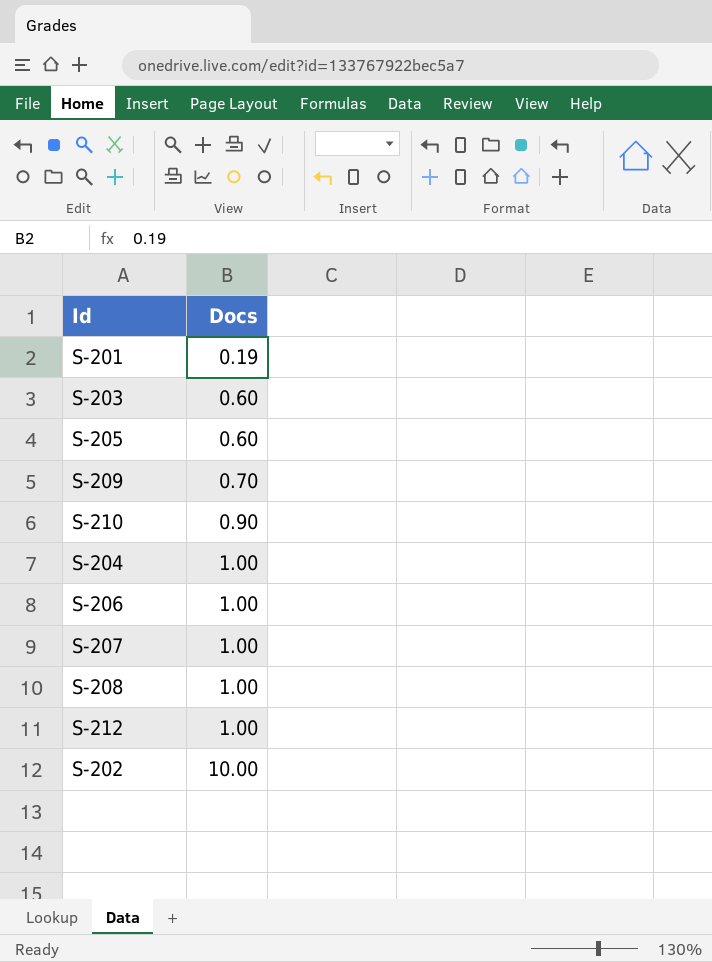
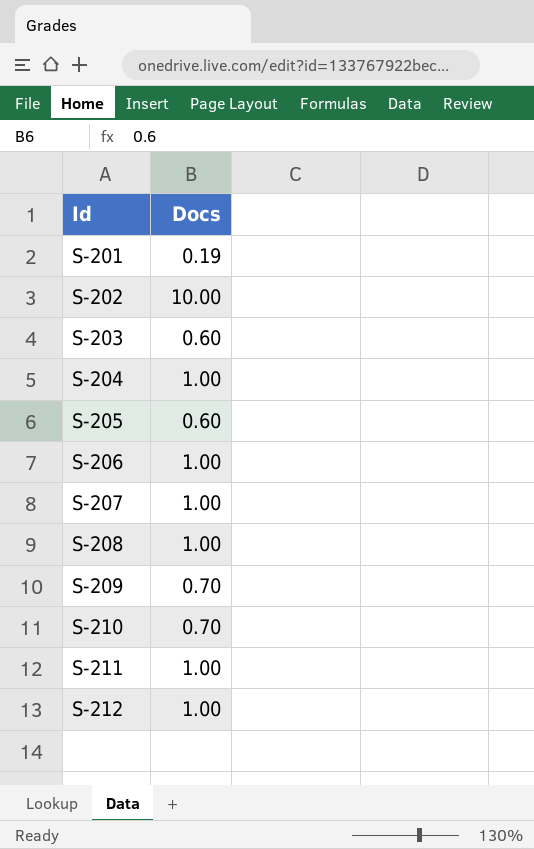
row order: Docs ascending -> Id ascending
S-210 | Docs: 0.90 -> 0.70
row S-211: none -> 1.00

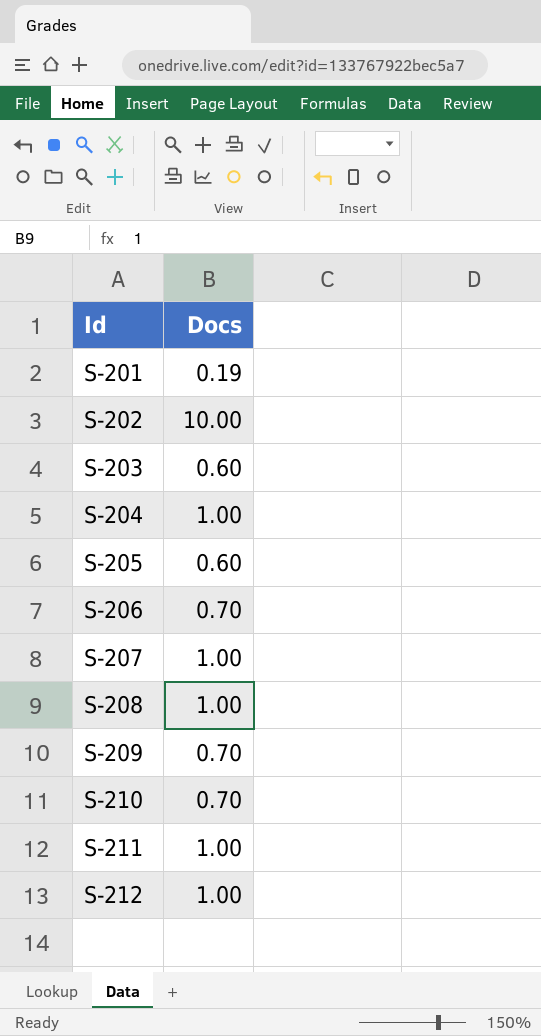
S-206 | Docs: 1.00 -> 0.70

